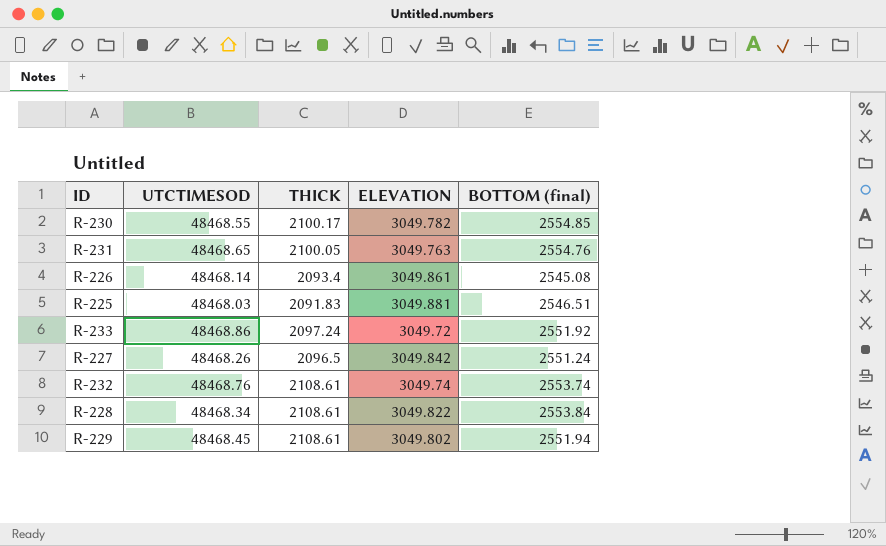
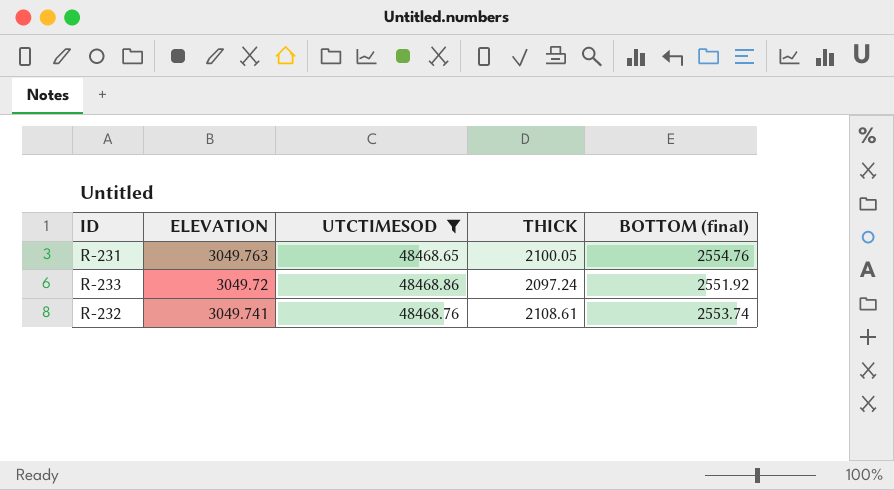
filter: none -> UTCTIMESOD >= 48468.65
column ELEVATION | position: 4 -> 2
R-232 | ELEVATION: 3049.74 -> 3049.741

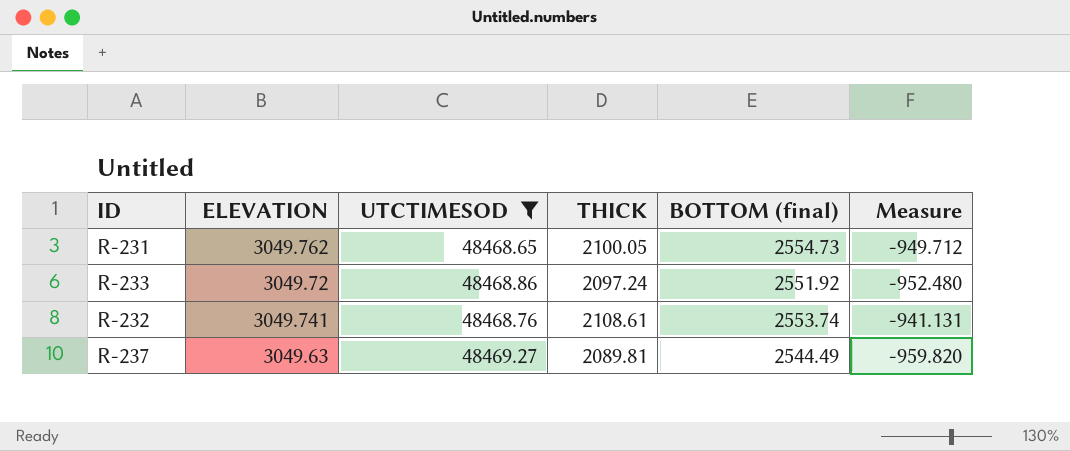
column Measure | formula: none -> [THICK] - [ELEVATION]
R-231 | ELEVATION: 3049.763 -> 3049.762
R-231 | BOTTOM (final): 2554.76 -> 2554.73
row R-237: none -> 3049.63 | 48469.27 | 2089.81 | 2544.49 | -959.820

